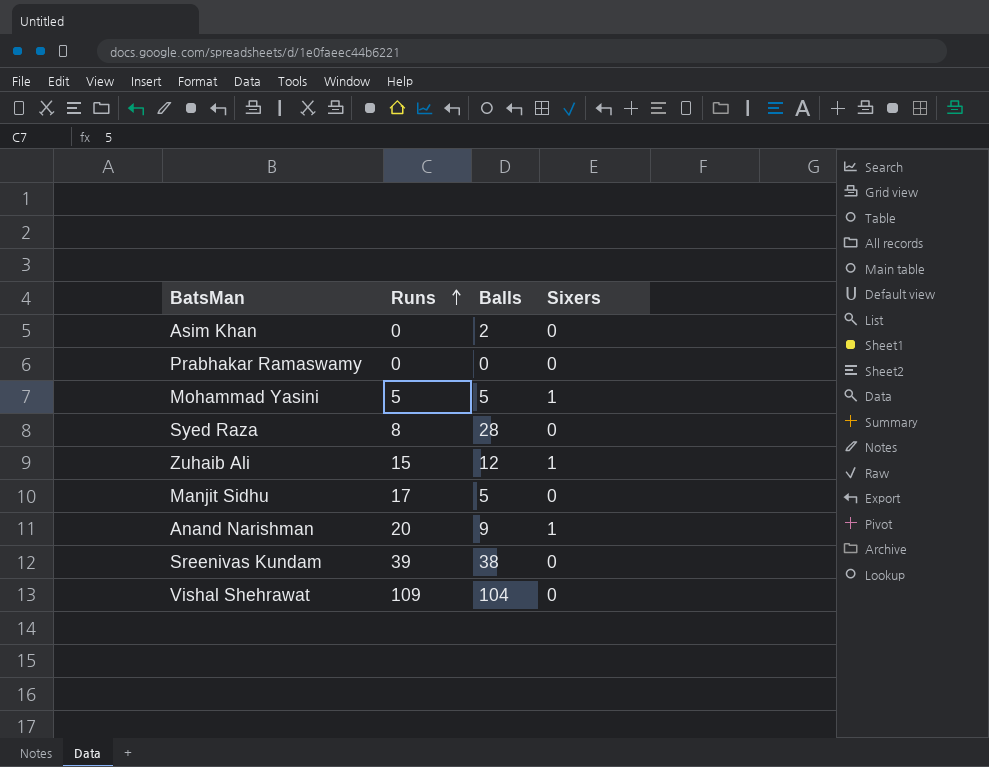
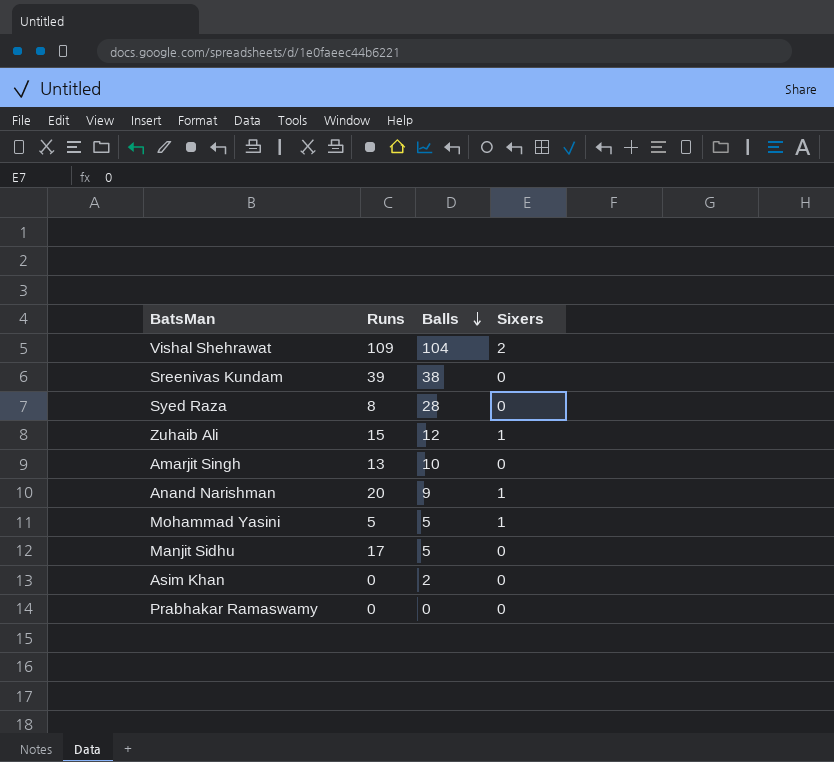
row order: Runs ascending -> Balls descending
Vishal Shehrawat | Sixers: 0 -> 2
row Amarjit Singh: none -> 13 | 10 | 0

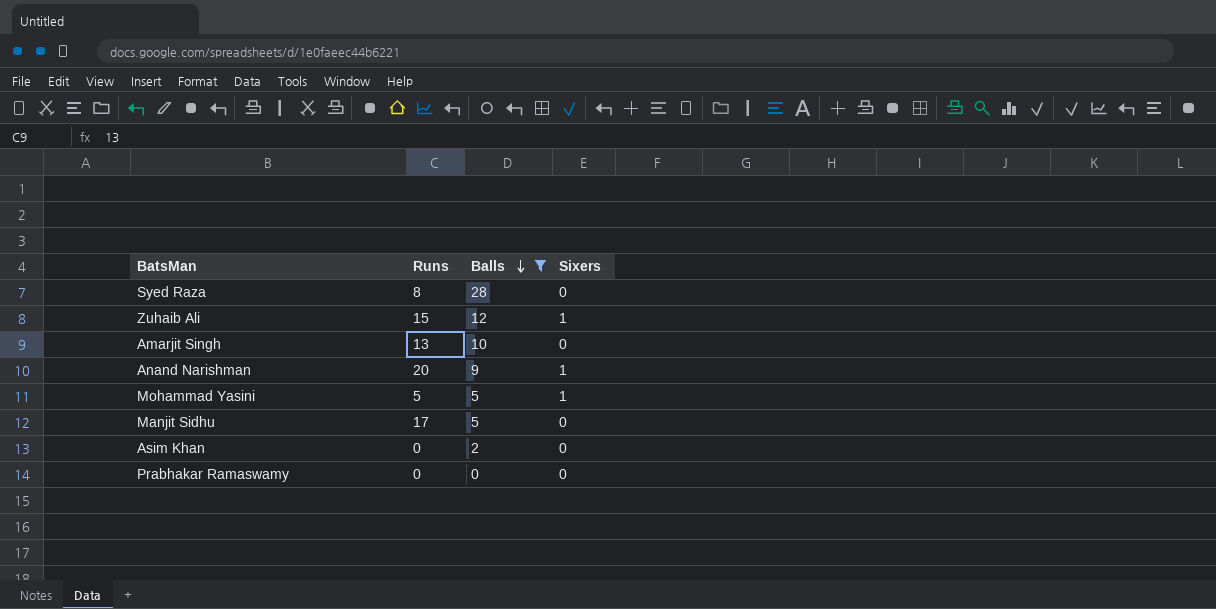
filter: none -> Balls <= 28

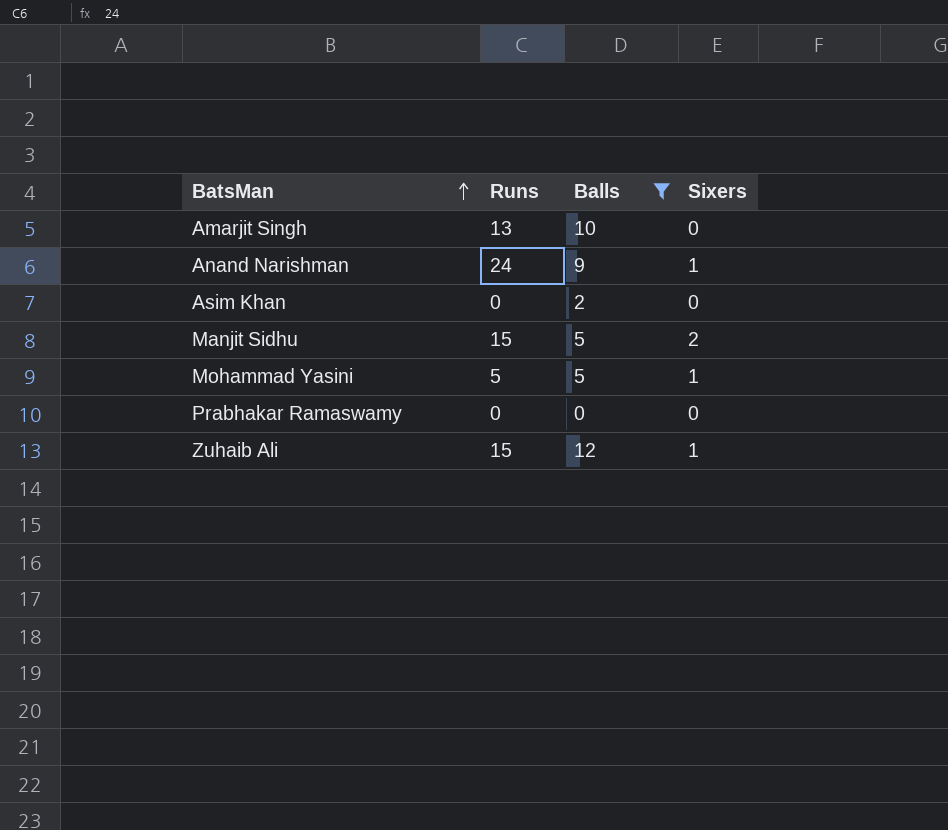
row order: Balls descending -> BatsMan ascending
row Syed Raza: 8 | 28 | 0 -> none
Anand Narishman | Runs: 20 -> 24
Manjit Sidhu | Runs: 17 -> 15
Manjit Sidhu | Sixers: 0 -> 2

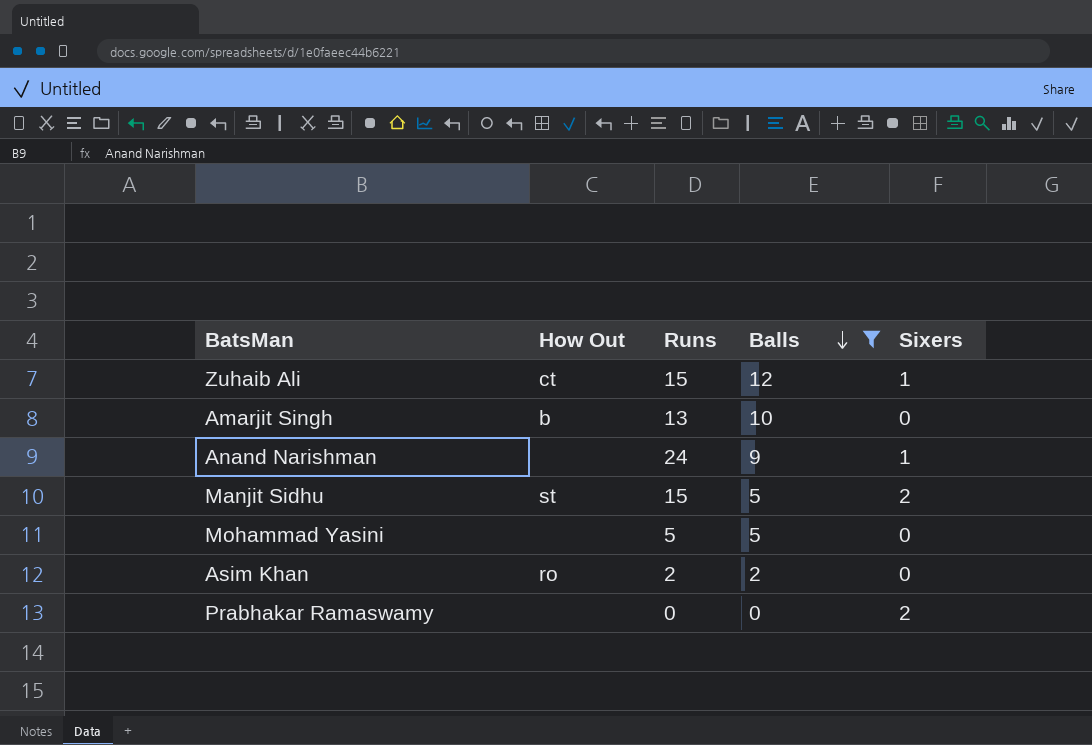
row order: BatsMan ascending -> Balls descending
column How Out | position: none -> 2
Mohammad Yasini | Sixers: 1 -> 0
Asim Khan | Runs: 0 -> 2
Prabhakar Ramaswamy | Sixers: 0 -> 2

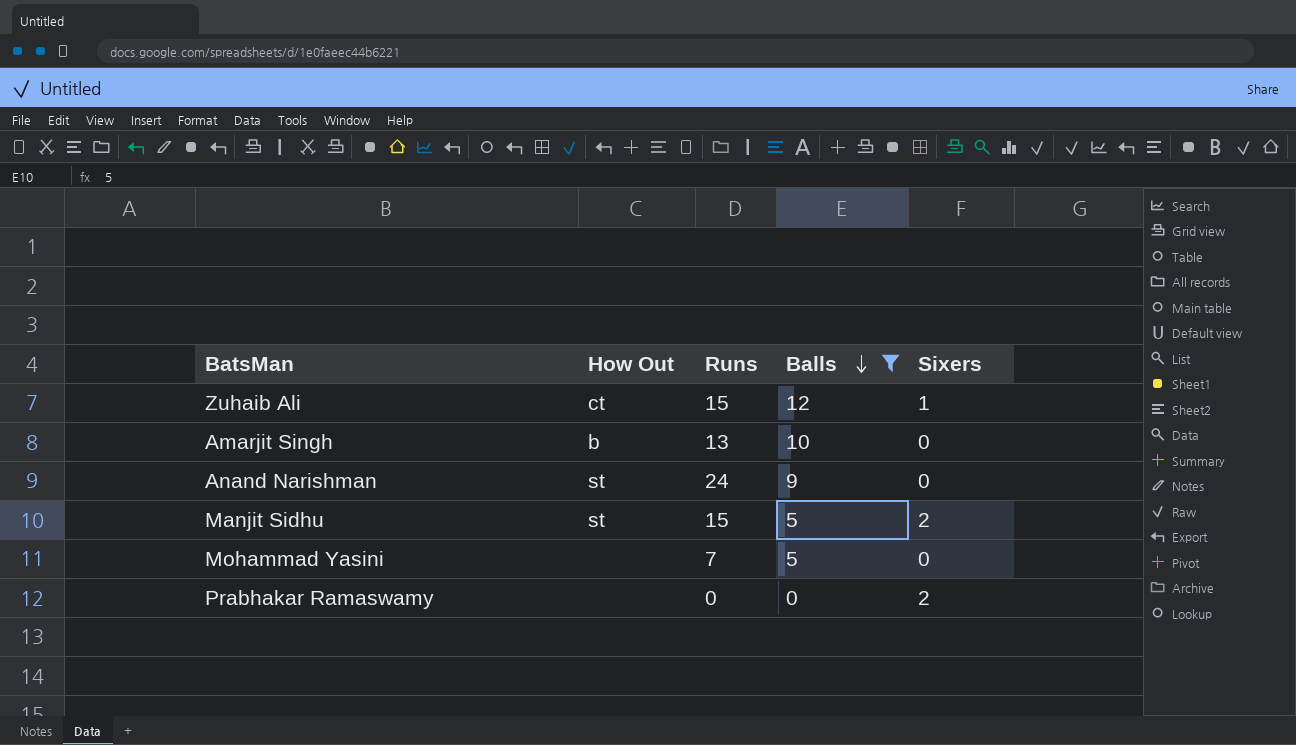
row Asim Khan: ro | 2 | 2 | 0 -> none
Anand Narishman | How Out: none -> st
Anand Narishman | Sixers: 1 -> 0
Mohammad Yasini | Runs: 5 -> 7

